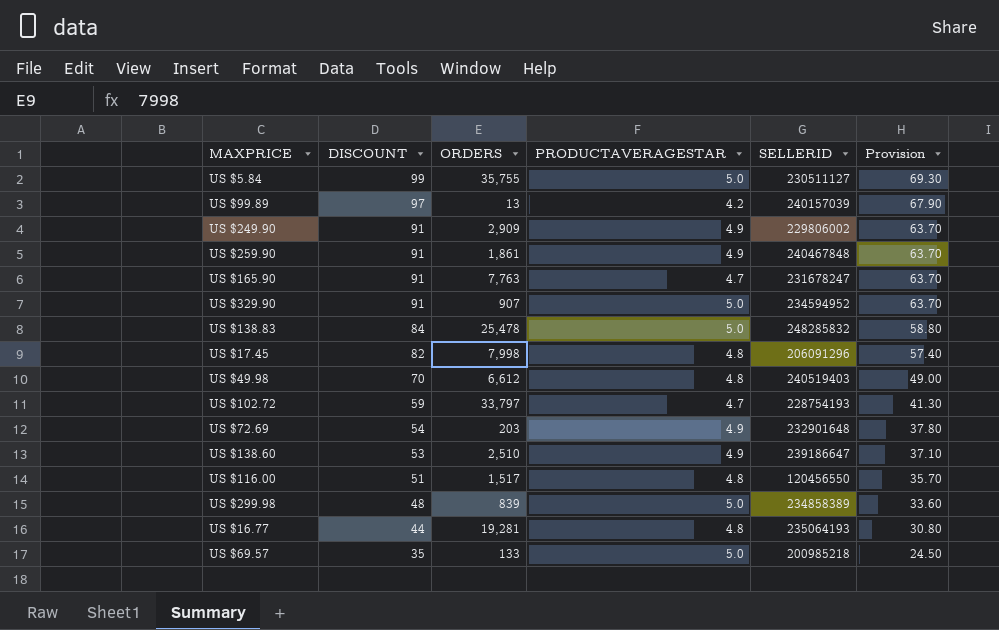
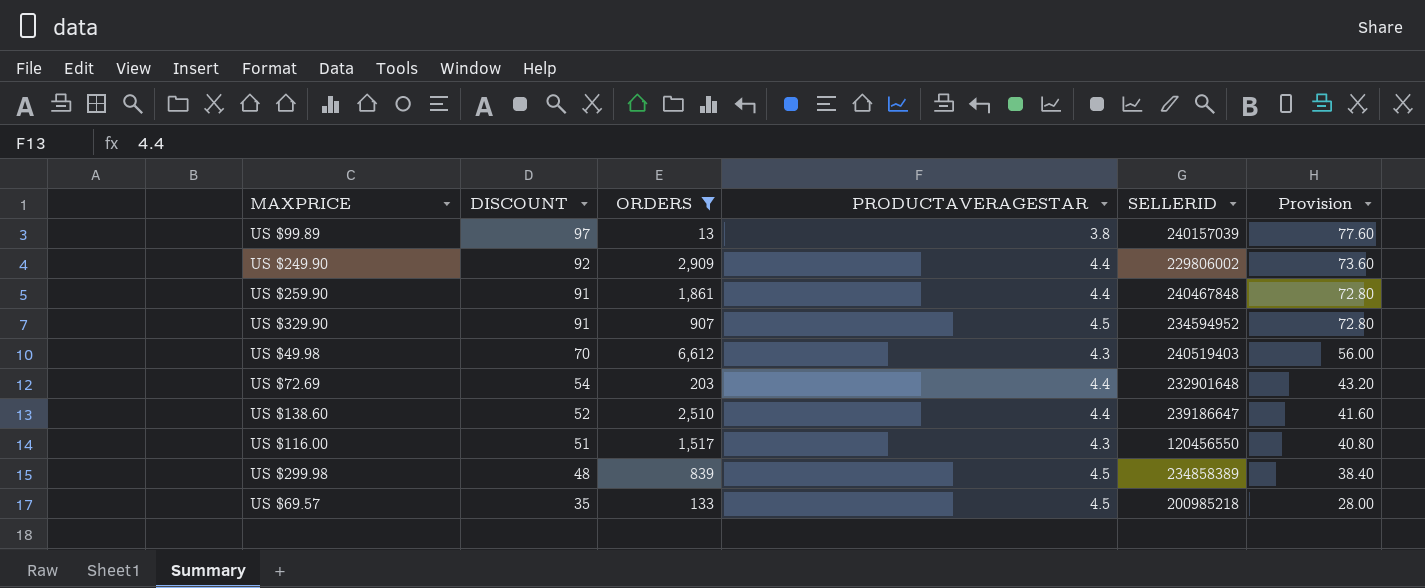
filter: none -> ORDERS <= 6,612
column Provision | formula: [DISCOUNT] * 0.7 -> [DISCOUNT] * 0.8
US $99.89 | PRODUCTAVERAGESTAR: 4.2 -> 3.8
US $249.90 | DISCOUNT: 91 -> 92
US $249.90 | PRODUCTAVERAGESTAR: 4.9 -> 4.4
US $259.90 | PRODUCTAVERAGESTAR: 4.9 -> 4.4
US $329.90 | PRODUCTAVERAGESTAR: 5.0 -> 4.5
US $49.98 | PRODUCTAVERAGESTAR: 4.8 -> 4.3
US $72.69 | PRODUCTAVERAGESTAR: 4.9 -> 4.4
US $138.60 | DISCOUNT: 53 -> 52
US $138.60 | PRODUCTAVERAGESTAR: 4.9 -> 4.4
US $116.00 | PRODUCTAVERAGESTAR: 4.8 -> 4.3
US $299.98 | PRODUCTAVERAGESTAR: 5.0 -> 4.5
US $69.57 | PRODUCTAVERAGESTAR: 5.0 -> 4.5

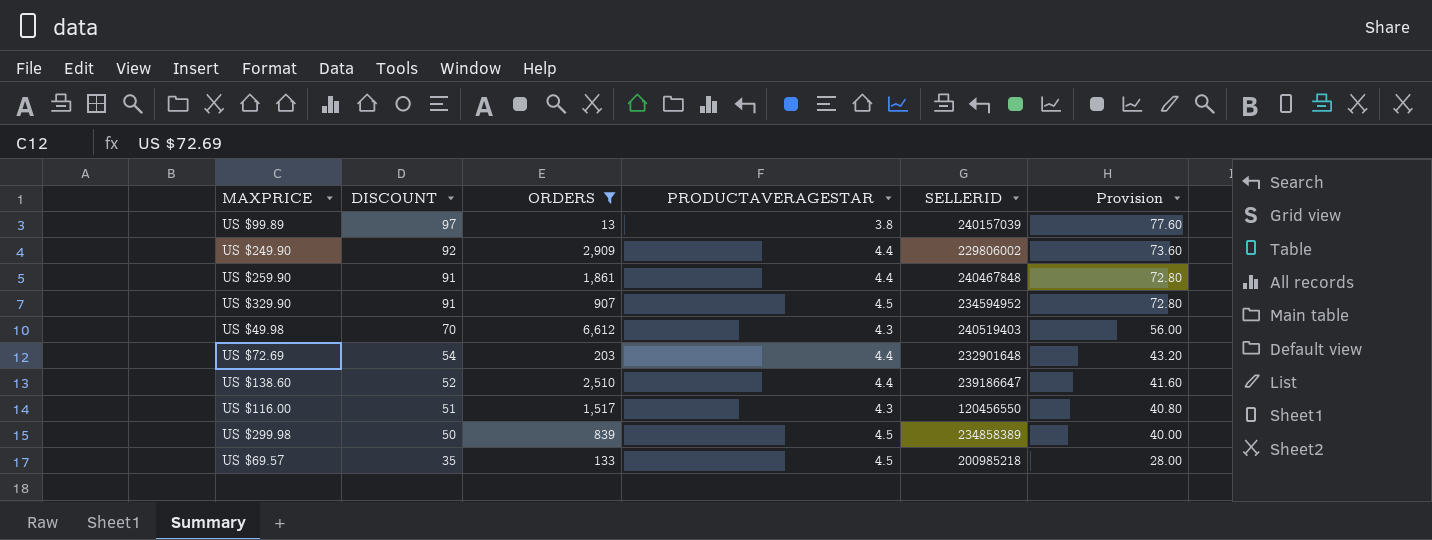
US $299.98 | DISCOUNT: 48 -> 50
US $299.98 | Provision: 38.40 -> 40.00

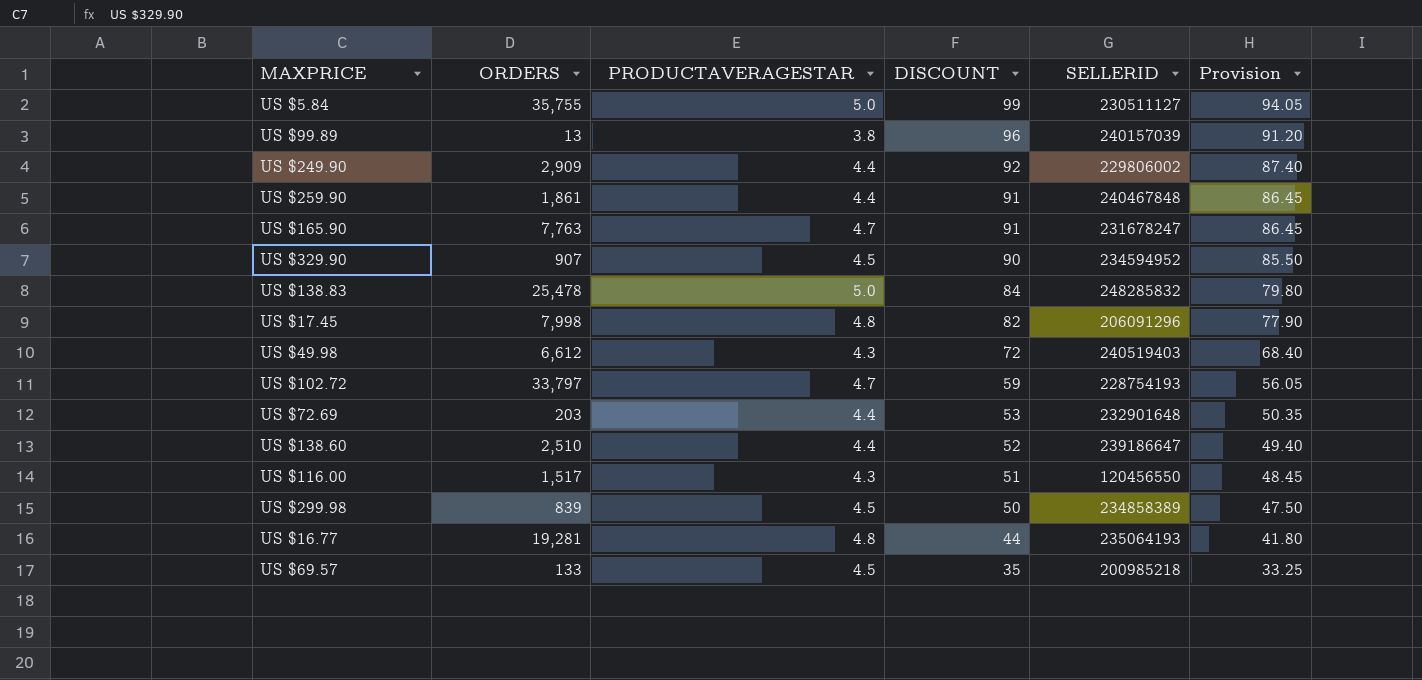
filter: ORDERS <= 6,612 -> none
column DISCOUNT | position: 2 -> 4
column Provision | formula: [DISCOUNT] * 0.8 -> [DISCOUNT] * 0.95
US $99.89 | DISCOUNT: 97 -> 96
US $329.90 | DISCOUNT: 91 -> 90
US $49.98 | DISCOUNT: 70 -> 72
US $72.69 | DISCOUNT: 54 -> 53

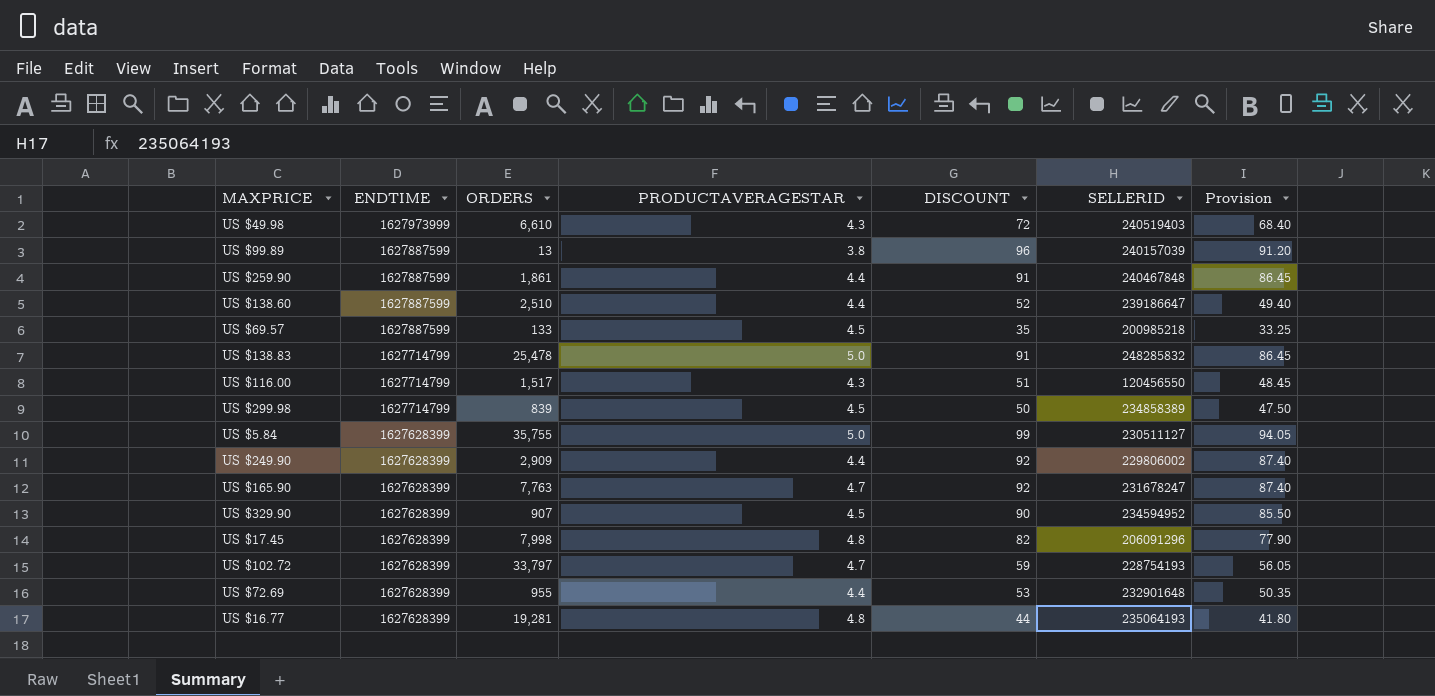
row order: DISCOUNT descending -> ENDTIME descending
column ENDTIME | position: none -> 2
US $49.98 | ORDERS: 6,612 -> 6,610
US $138.83 | DISCOUNT: 84 -> 91
US $138.83 | Provision: 79.80 -> 86.45
US $165.90 | DISCOUNT: 91 -> 92
US $165.90 | Provision: 86.45 -> 87.40
US $72.69 | ORDERS: 203 -> 955

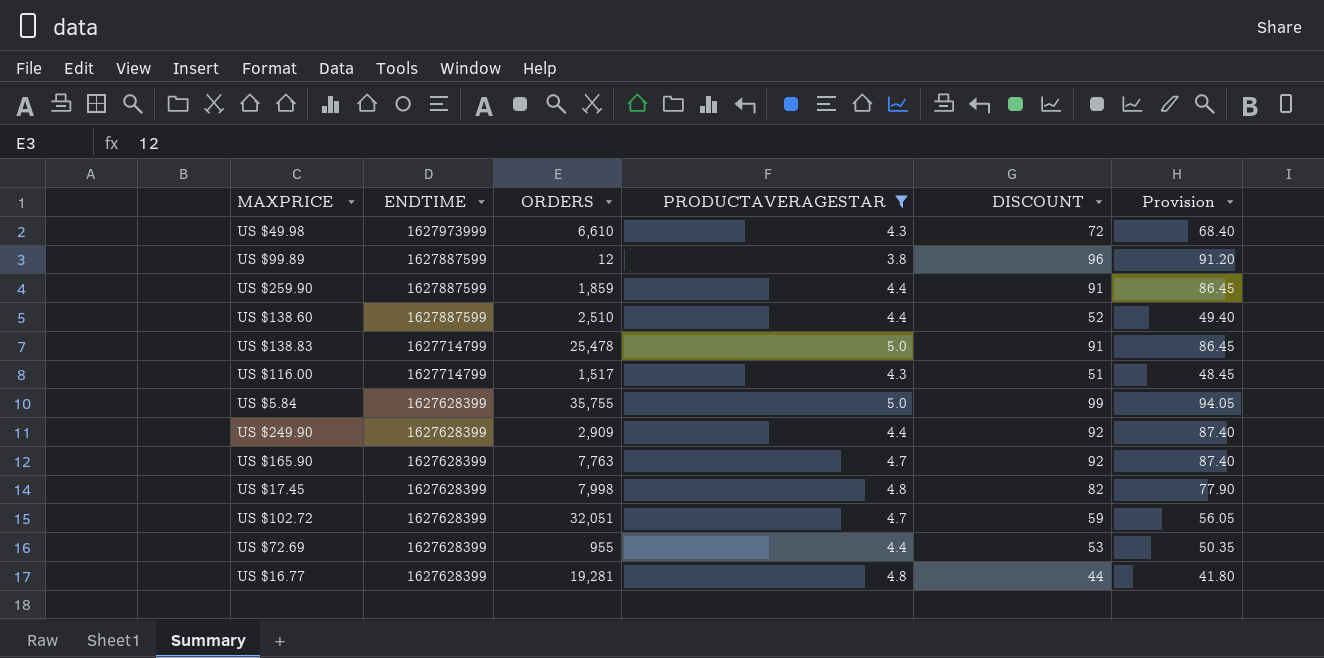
filter: none -> PRODUCTAVERAGESTAR != 4.5
column SELLERID | position: 6 -> none
US $99.89 | ORDERS: 13 -> 12
US $259.90 | ORDERS: 1,861 -> 1,859
US $102.72 | ORDERS: 33,797 -> 32,051

